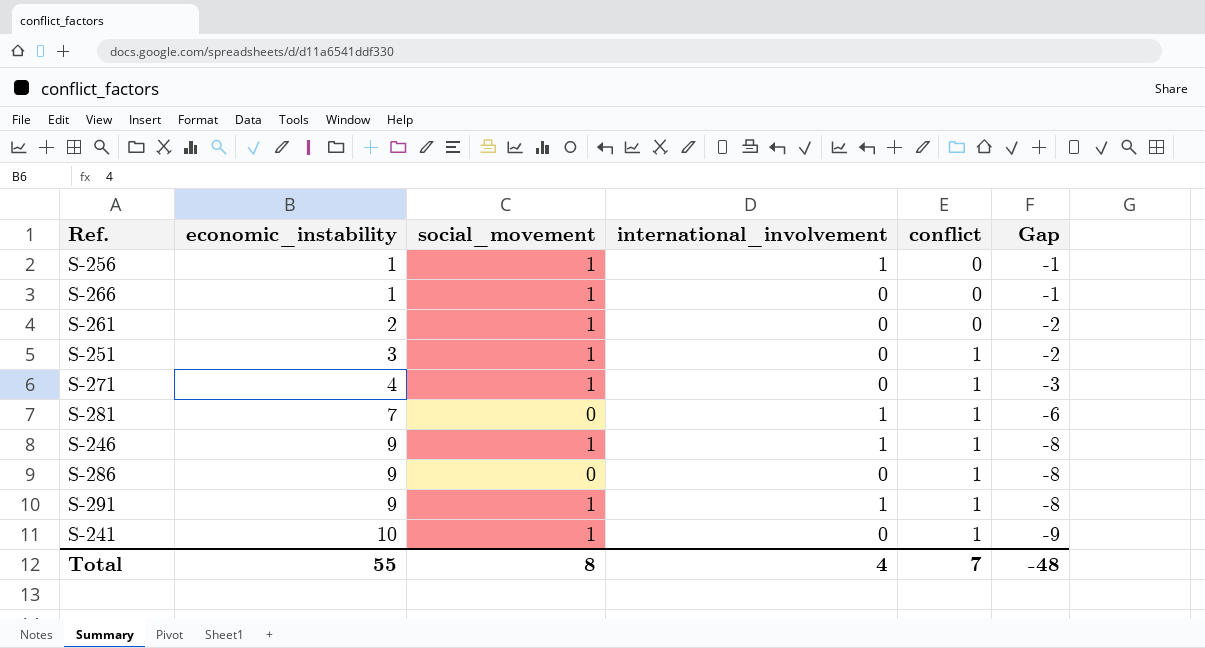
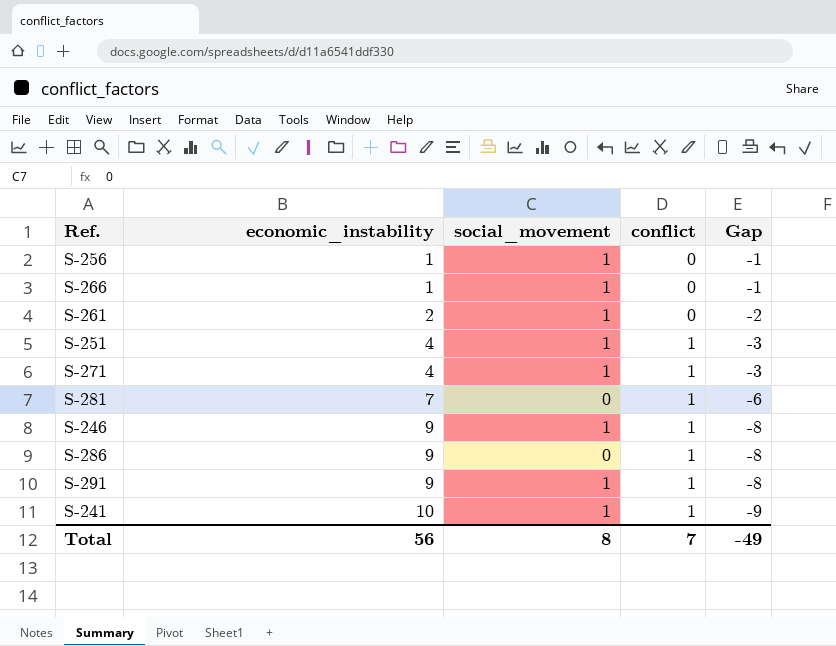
column international_involvement | position: 4 -> none
S-251 | economic_instability: 3 -> 4
S-251 | Gap: -2 -> -3
Total | economic_instability: 55 -> 56
Total | Gap: -48 -> -49

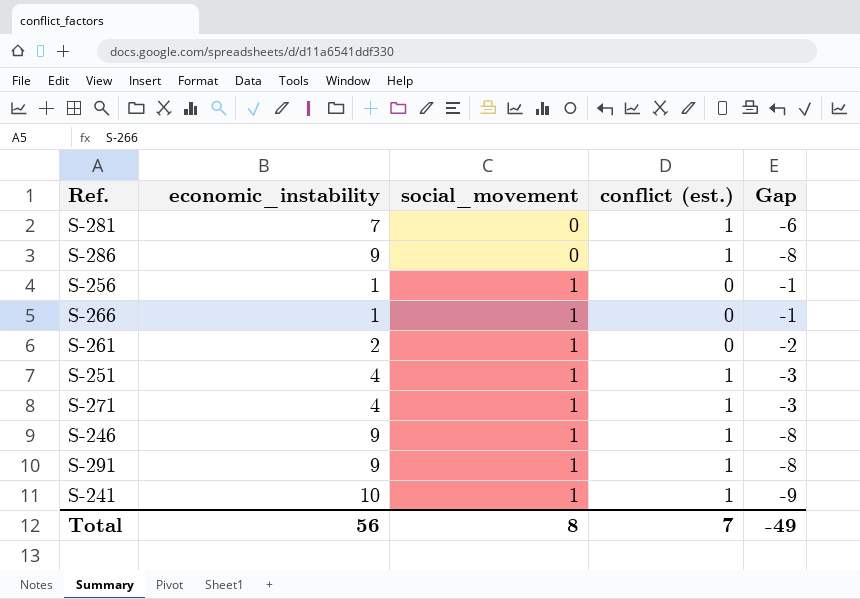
row order: economic_instability ascending -> social_movement ascending
column name: conflict -> conflict (est.)

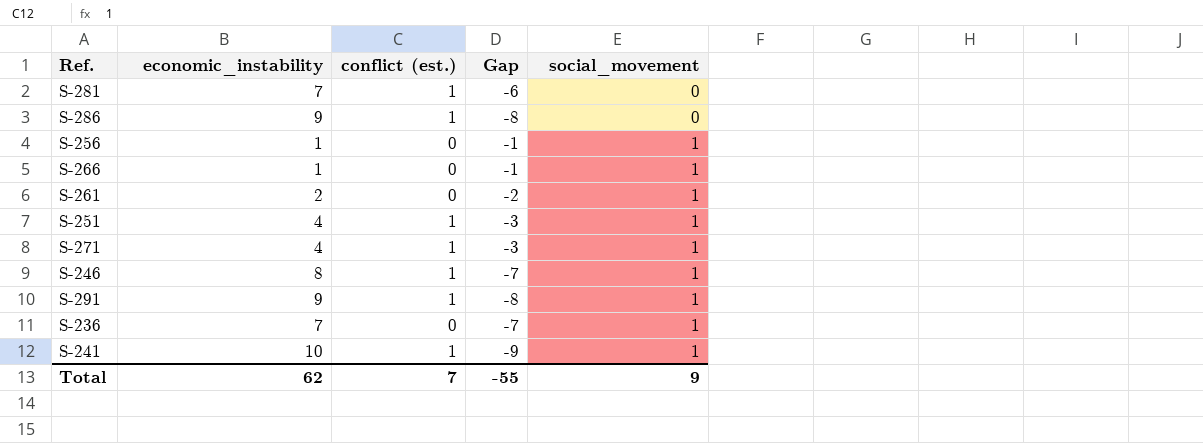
column social_movement | position: 3 -> 5
S-246 | economic_instability: 9 -> 8
S-246 | Gap: -8 -> -7
row S-236: none -> 7 | 0 | -7 | 1
Total | economic_instability: 56 -> 62
Total | Gap: -49 -> -55
Total | social_movement: 8 -> 9

